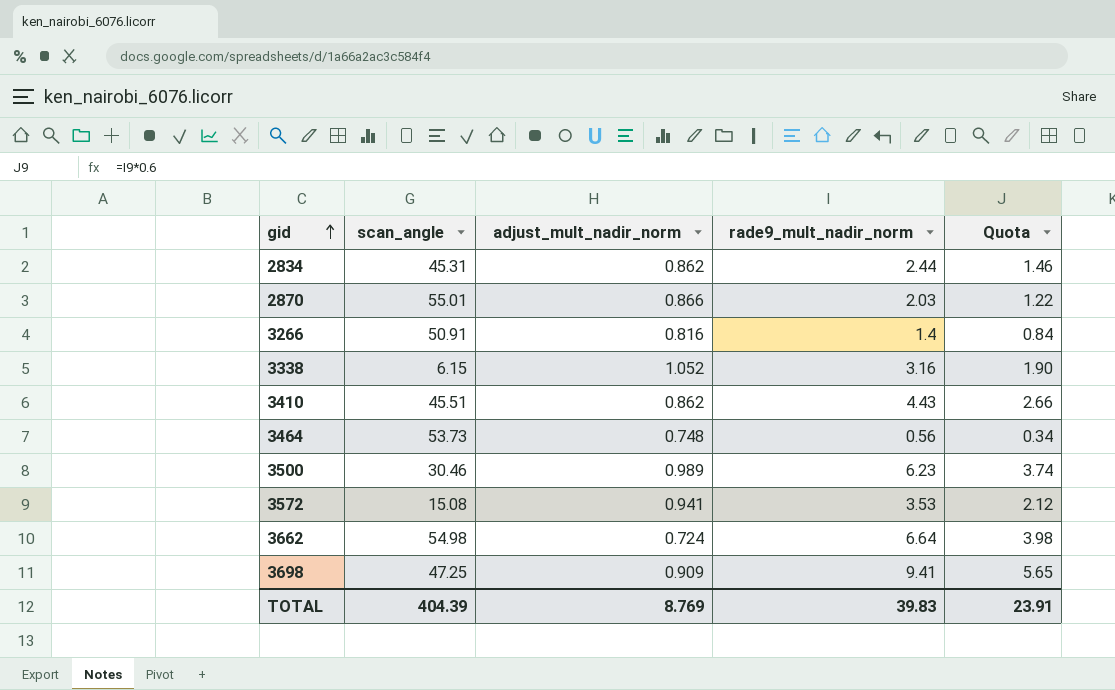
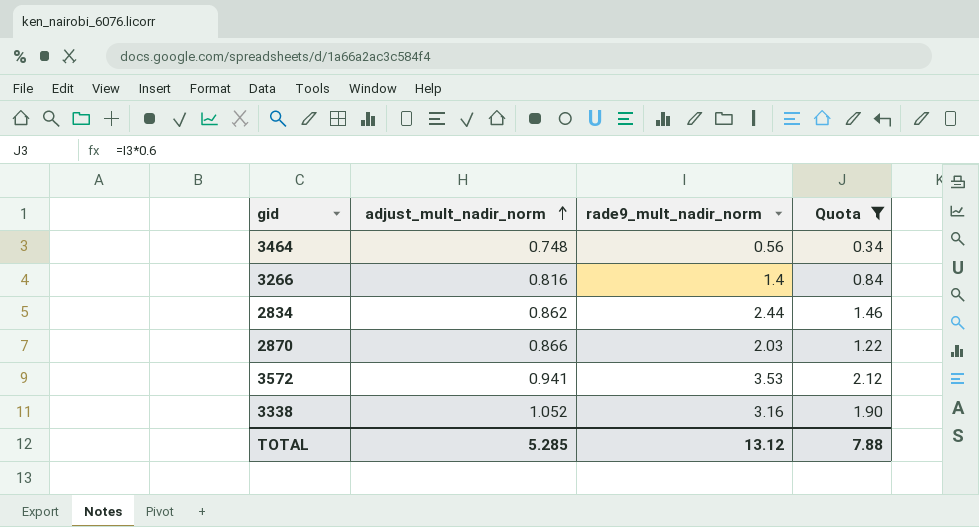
filter: none -> Quota <= 2.12
row order: gid ascending -> adjust_mult_nadir_norm ascending
column scan_angle | position: 2 -> none
TOTAL | adjust_mult_nadir_norm: 8.769 -> 5.285
TOTAL | rade9_mult_nadir_norm: 39.83 -> 13.12
TOTAL | Quota: 23.91 -> 7.88

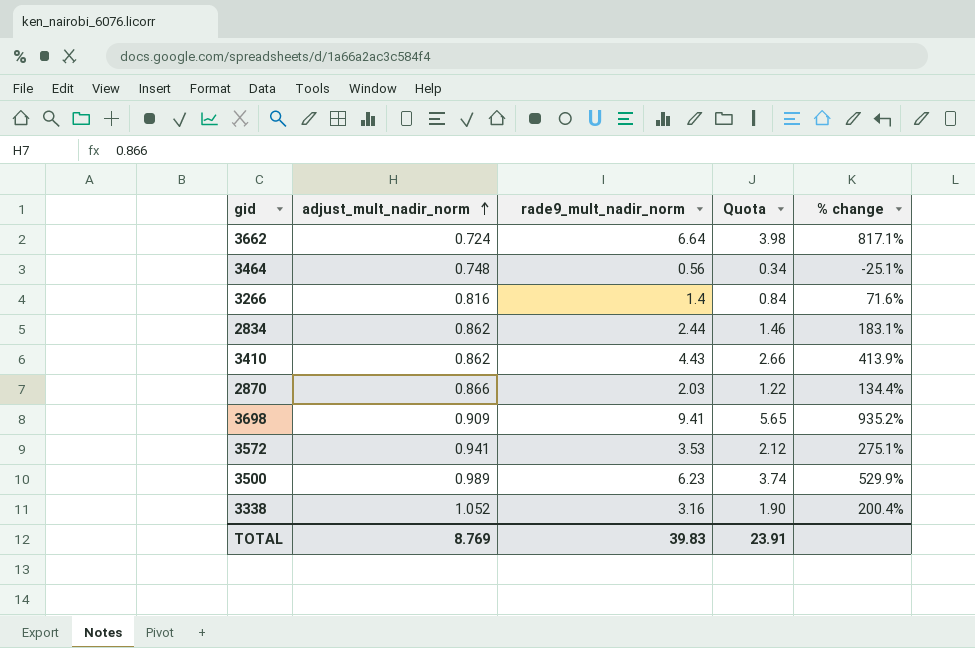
filter: Quota <= 2.12 -> none
column % change | formula: none -> ([rade9_mult_nadir_norm] - [adjust_mult_nadir_norm]) / [adjust_mult_nadir_norm]
TOTAL | adjust_mult_nadir_norm: 5.285 -> 8.769
TOTAL | rade9_mult_nadir_norm: 13.12 -> 39.83
TOTAL | Quota: 7.88 -> 23.91

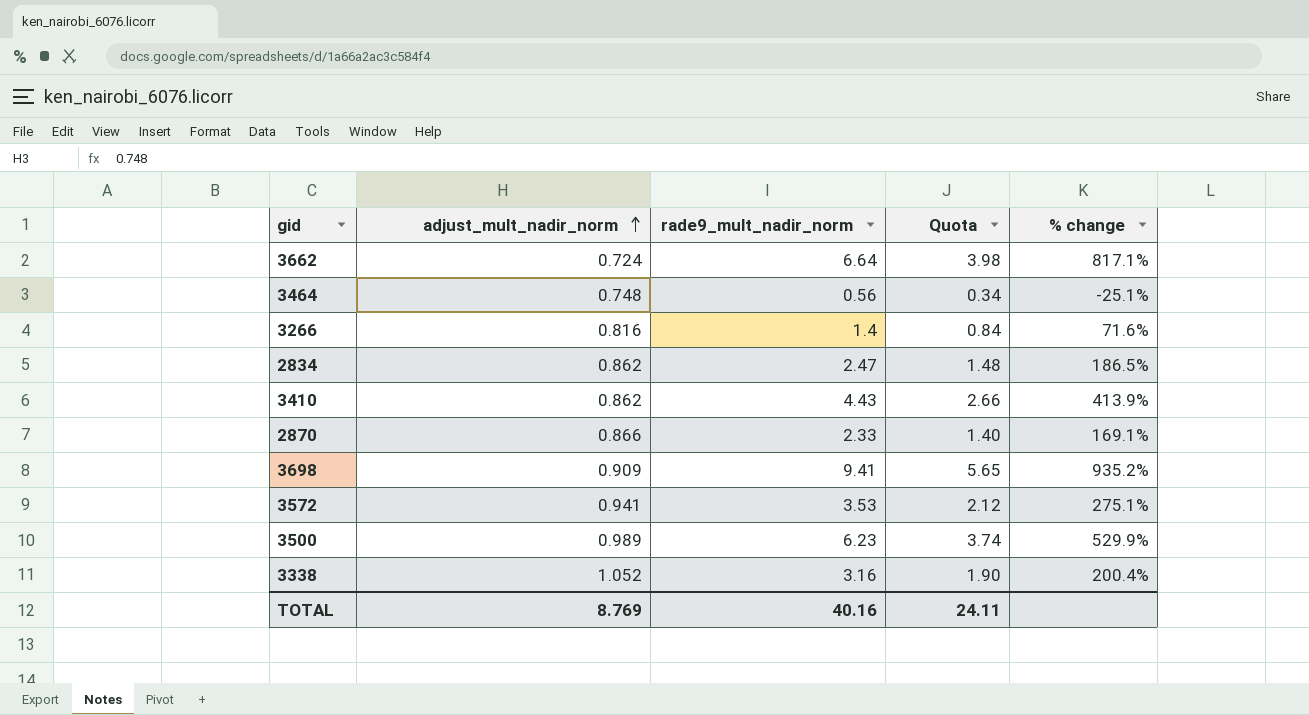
2834 | rade9_mult_nadir_norm: 2.44 -> 2.47
2834 | Quota: 1.46 -> 1.48
2834 | % change: 183.1% -> 186.5%
2870 | rade9_mult_nadir_norm: 2.03 -> 2.33
2870 | Quota: 1.22 -> 1.40
2870 | % change: 134.4% -> 169.1%
TOTAL | rade9_mult_nadir_norm: 39.83 -> 40.16
TOTAL | Quota: 23.91 -> 24.11

